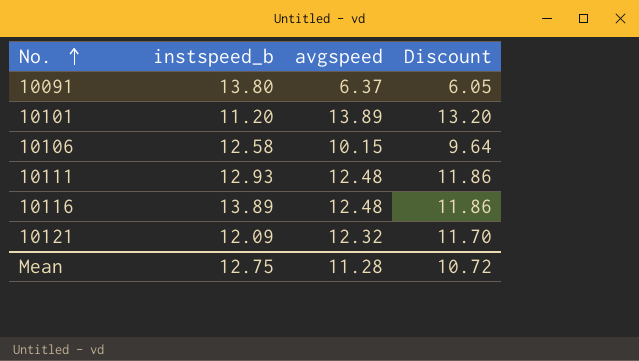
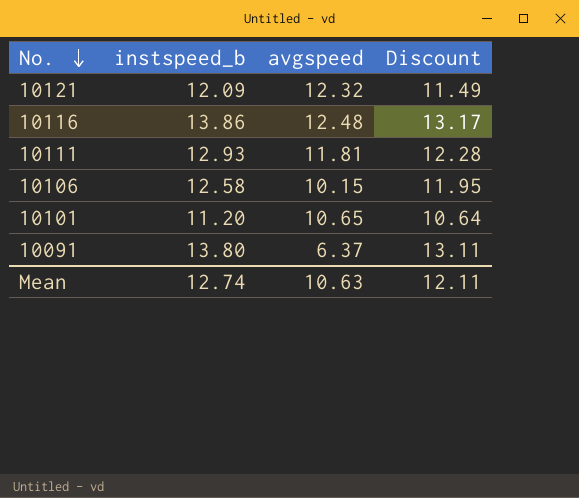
row order: No. ascending -> No. descending
column Discount | formula: [avgspeed] * 0.95 -> [instspeed_b] * 0.95
10116 | instspeed_b: 13.89 -> 13.86
10111 | avgspeed: 12.48 -> 11.81
10101 | avgspeed: 13.89 -> 10.65
Mean | instspeed_b: 12.75 -> 12.74
Mean | avgspeed: 11.28 -> 10.63
Mean | Discount: 10.72 -> 12.11

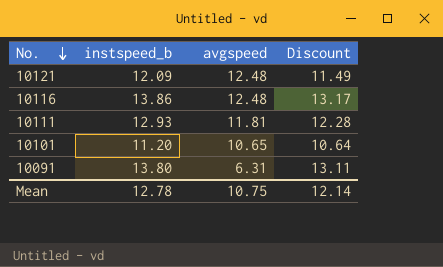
row 10106: 12.58 | 10.15 | 11.95 -> none
10121 | avgspeed: 12.32 -> 12.48
10091 | avgspeed: 6.37 -> 6.31
Mean | instspeed_b: 12.74 -> 12.78
Mean | avgspeed: 10.63 -> 10.75
Mean | Discount: 12.11 -> 12.14

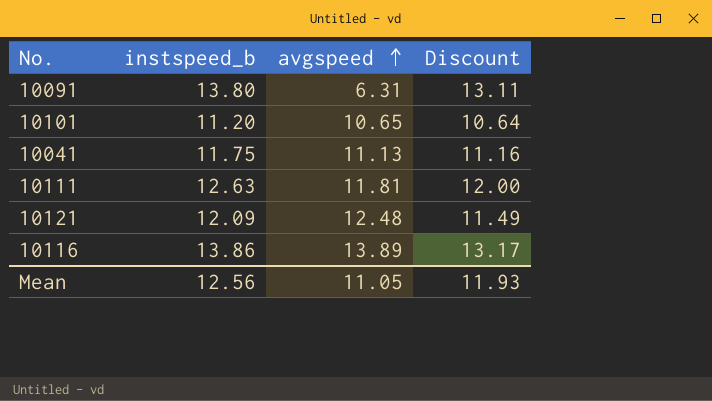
row order: No. descending -> avgspeed ascending
row 10041: none -> 11.75 | 11.13 | 11.16
10111 | instspeed_b: 12.93 -> 12.63
10111 | Discount: 12.28 -> 12.00
10116 | avgspeed: 12.48 -> 13.89
Mean | instspeed_b: 12.78 -> 12.56
Mean | avgspeed: 10.75 -> 11.05
Mean | Discount: 12.14 -> 11.93

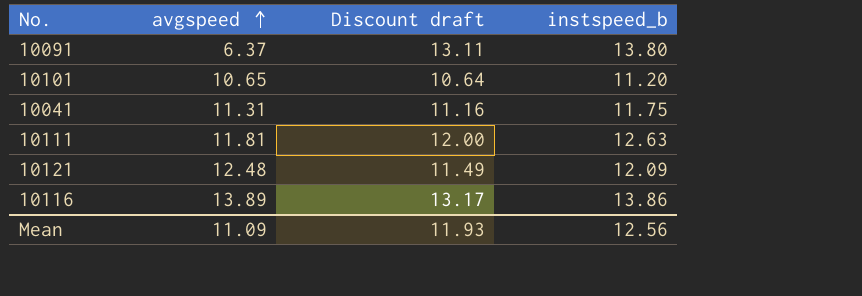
column name: Discount -> Discount draft
column instspeed_b | position: 2 -> 4
10091 | avgspeed: 6.31 -> 6.37
10041 | avgspeed: 11.13 -> 11.31
Mean | avgspeed: 11.05 -> 11.09

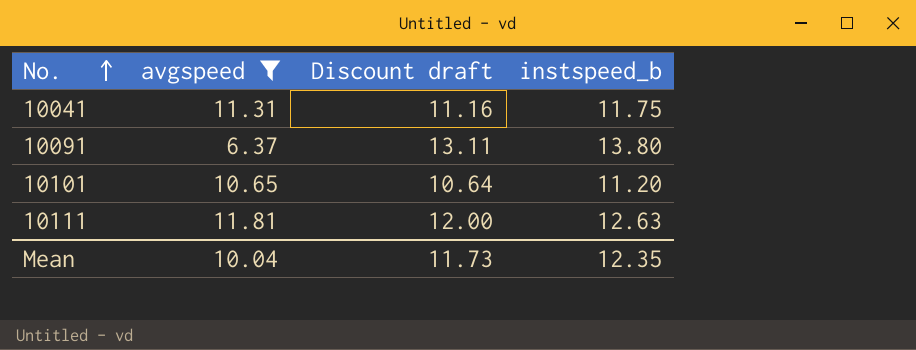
filter: none -> avgspeed <= 11.81
row order: avgspeed ascending -> No. ascending
Mean | avgspeed: 11.09 -> 10.04
Mean | Discount draft: 11.93 -> 11.73
Mean | instspeed_b: 12.56 -> 12.35

